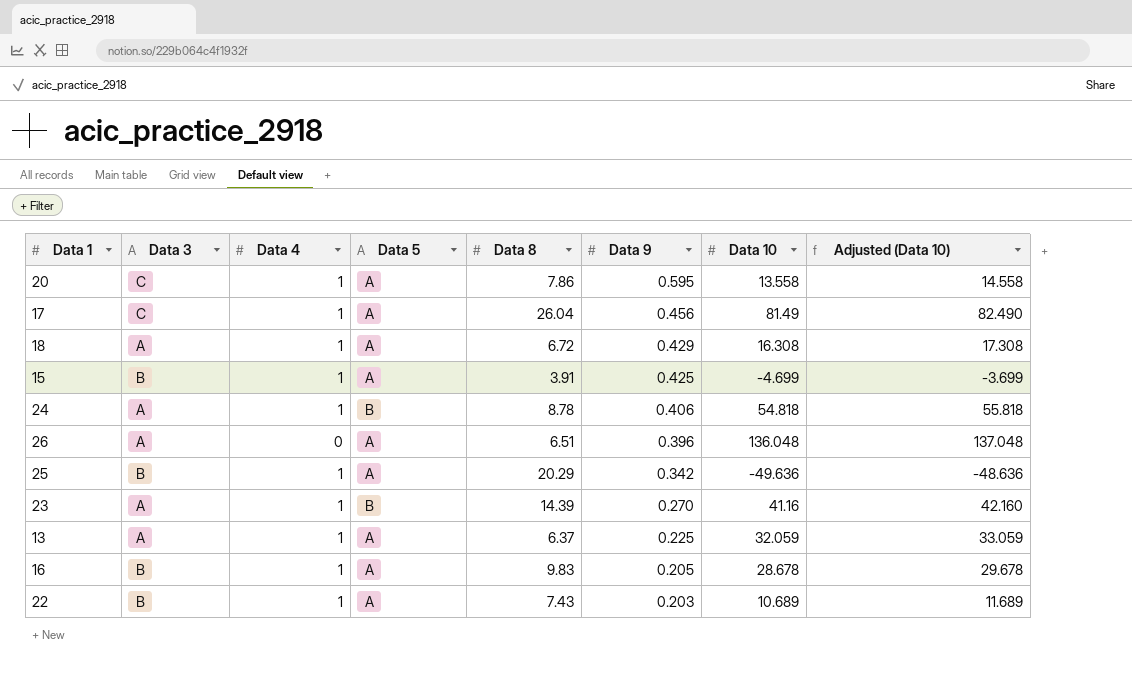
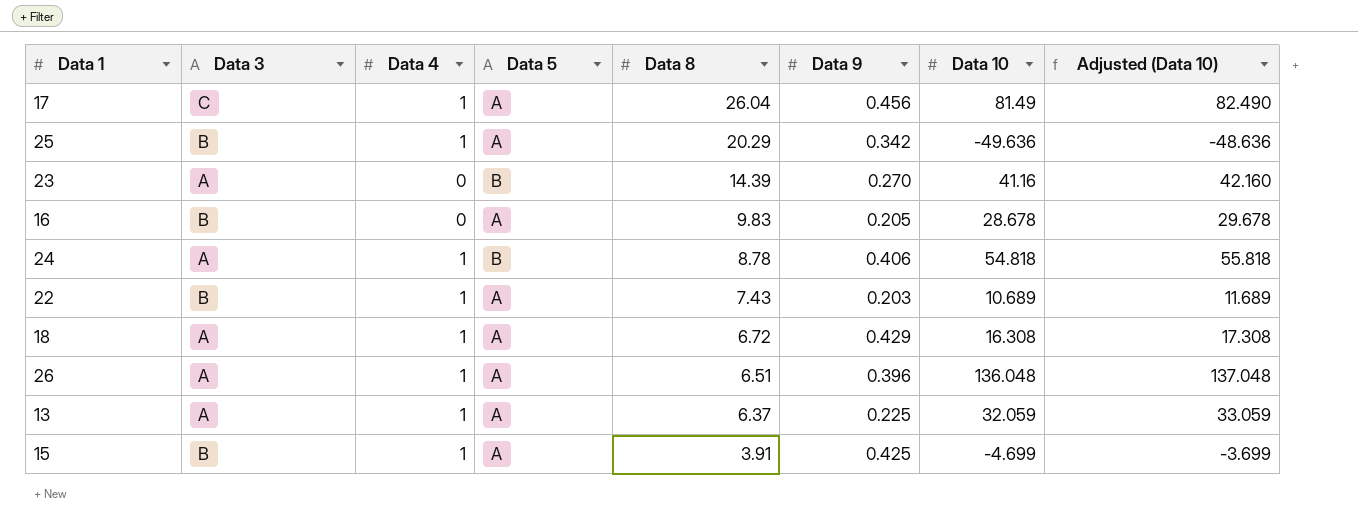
row order: Data 9 descending -> Data 8 descending
row 20: C | 1 | A | 7.86 | 0.595 | 13.558 | 14.558 -> none
23 | Data 4: 1 -> 0
16 | Data 4: 1 -> 0
26 | Data 4: 0 -> 1

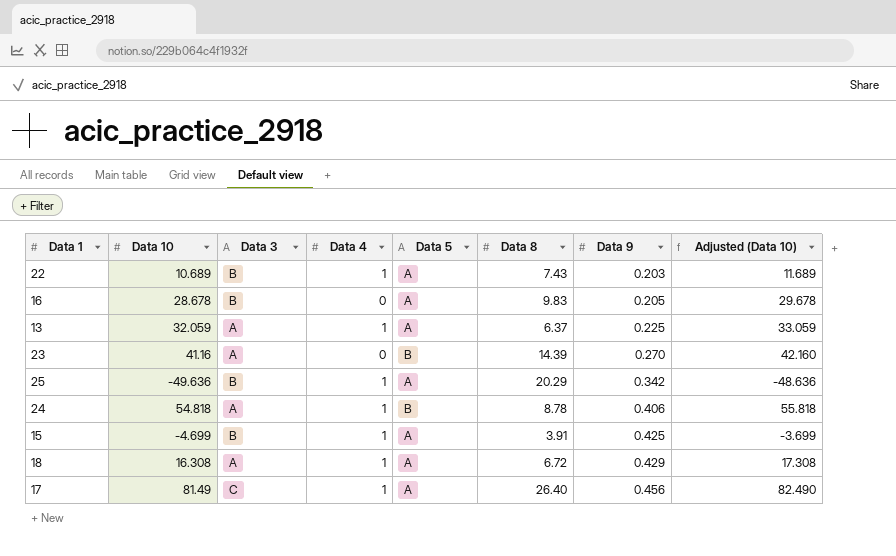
row order: Data 8 descending -> Data 9 ascending
column Data 10 | position: 7 -> 2
row 26: A | 1 | A | 6.51 | 0.396 | 136.048 | 137.048 -> none
17 | Data 8: 26.04 -> 26.40

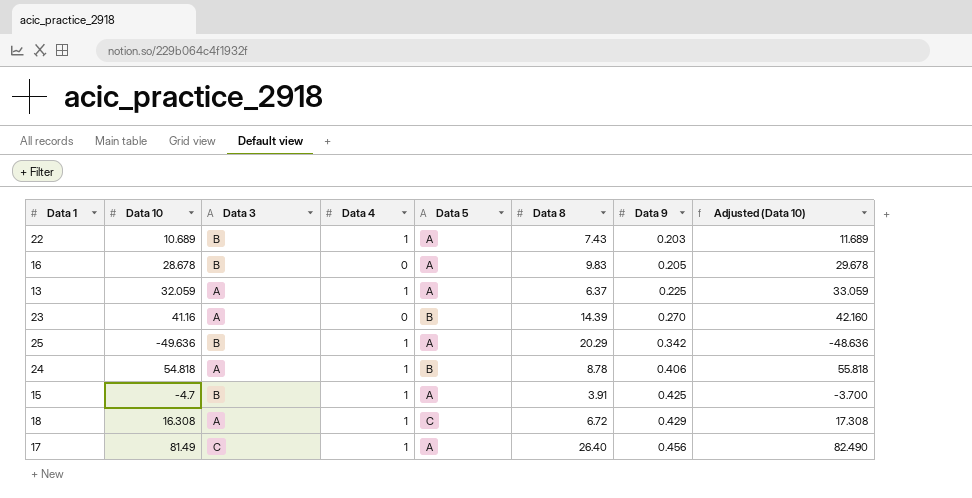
15 | Data 10: -4.699 -> -4.7
15 | Adjusted (Data 10): -3.699 -> -3.700
18 | Data 5: A -> C

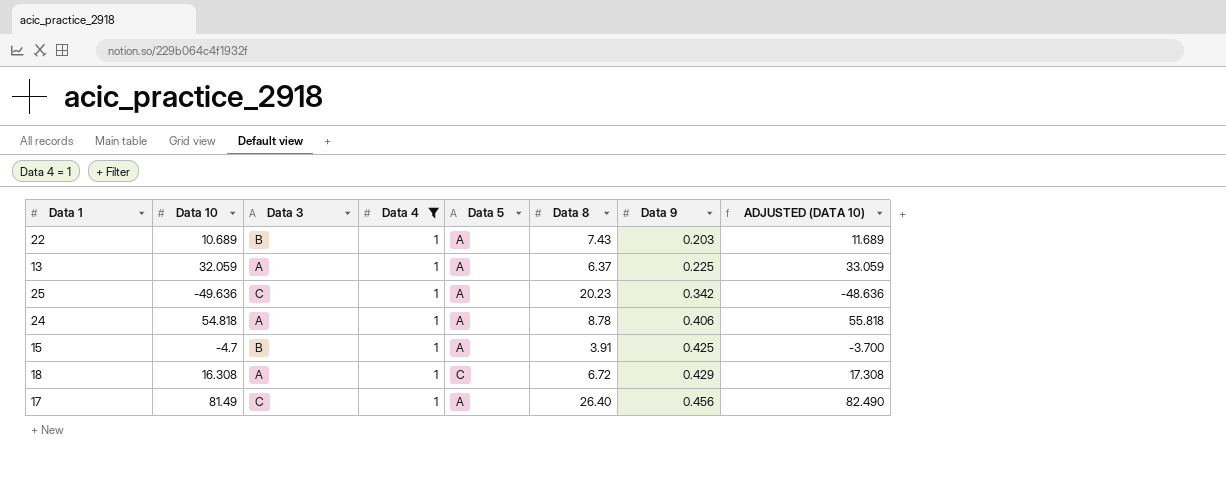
filter: none -> Data 4 = 1
column name: Adjusted (Data 10) -> ADJUSTED (DATA 10)
25 | Data 3: B -> C
25 | Data 8: 20.29 -> 20.23
24 | Data 5: B -> A

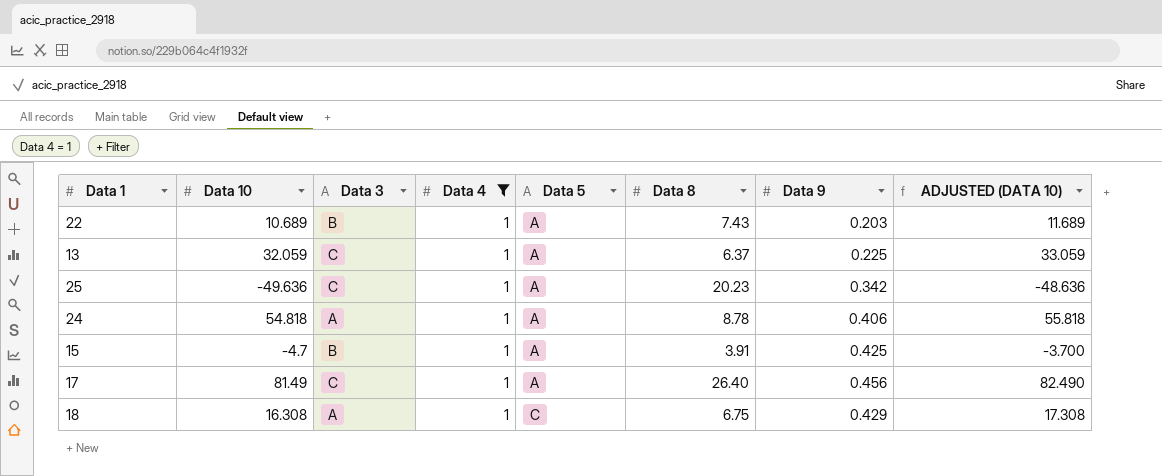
row order: Data 9 ascending -> Data 5 ascending
13 | Data 3: A -> C
18 | Data 8: 6.72 -> 6.75

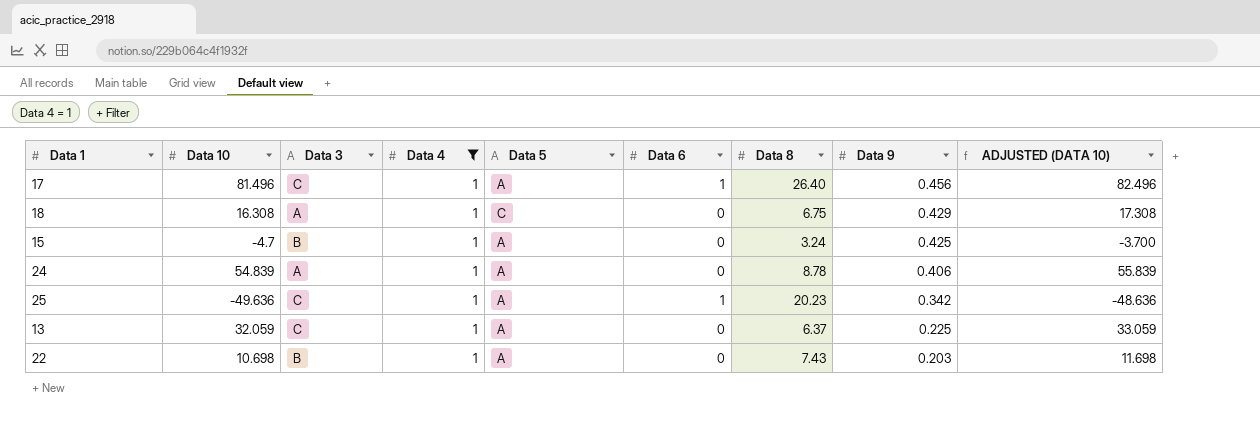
row order: Data 5 ascending -> Data 9 descending
column Data 6 | position: none -> 6
17 | Data 10: 81.49 -> 81.496
17 | ADJUSTED (DATA 10): 82.490 -> 82.496
15 | Data 8: 3.91 -> 3.24
24 | Data 10: 54.818 -> 54.839
24 | ADJUSTED (DATA 10): 55.818 -> 55.839
22 | Data 10: 10.689 -> 10.698
22 | ADJUSTED (DATA 10): 11.689 -> 11.698

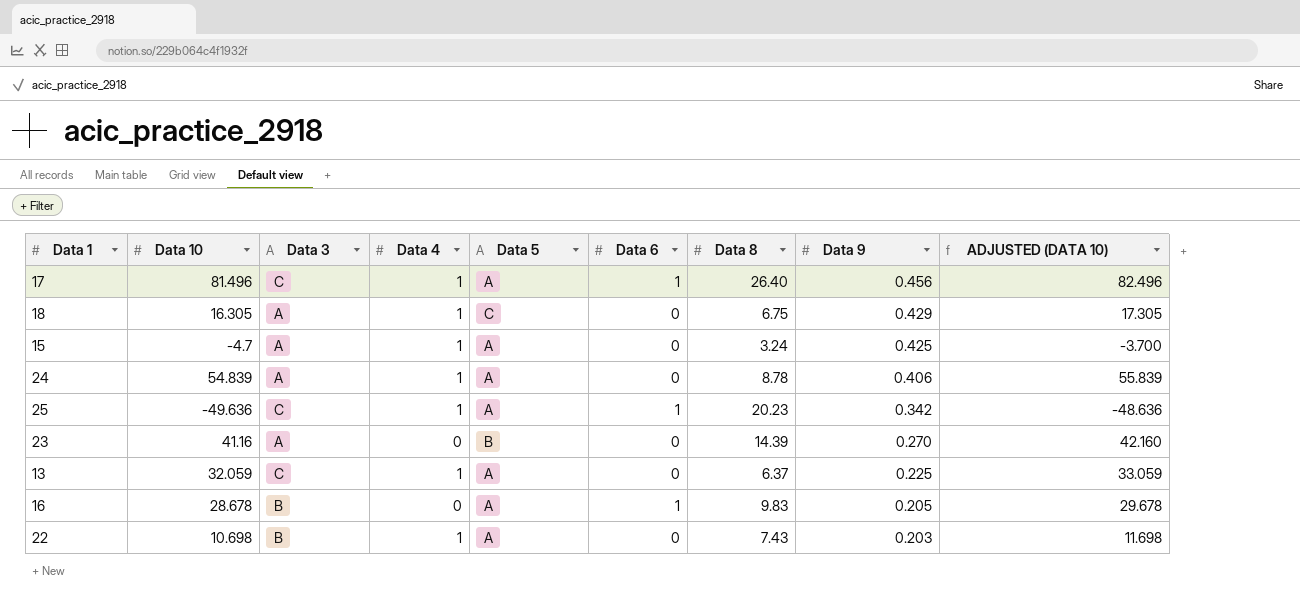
filter: Data 4 = 1 -> none
18 | Data 10: 16.308 -> 16.305
18 | ADJUSTED (DATA 10): 17.308 -> 17.305
15 | Data 3: B -> A

